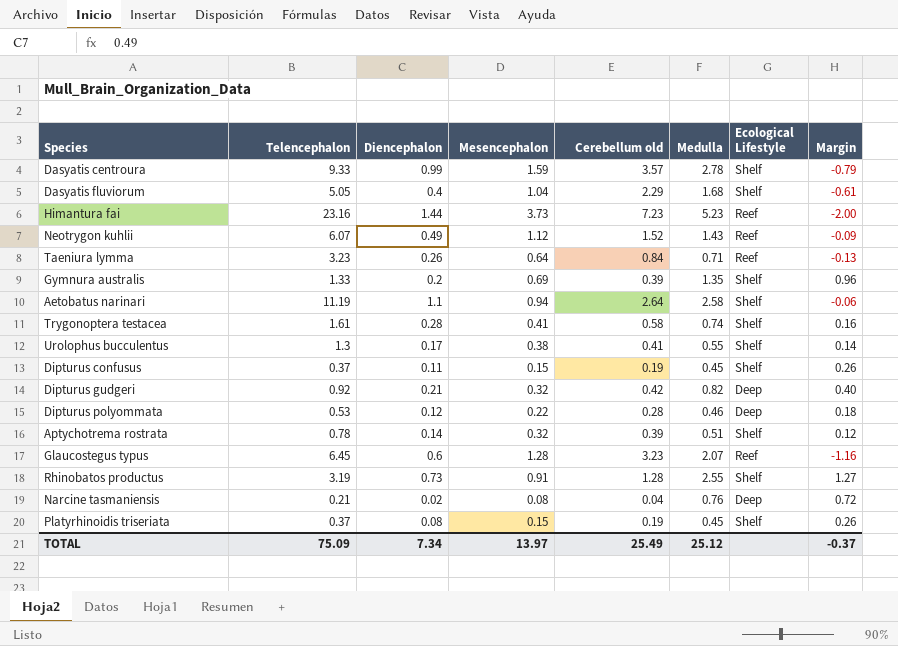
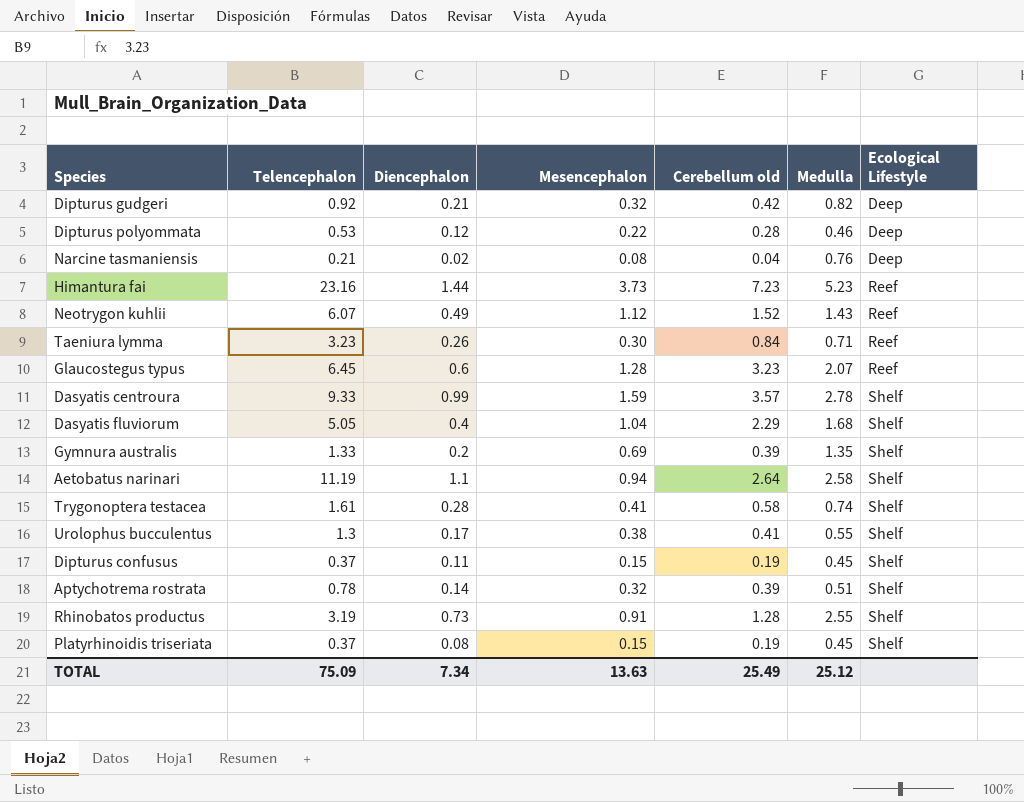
row order: none -> Ecological Lifestyle ascending
column Margin | formula: [Medulla] - [Cerebellum old] -> none
Taeniura lymma | Mesencephalon: 0.64 -> 0.30
TOTAL | Mesencephalon: 13.97 -> 13.63

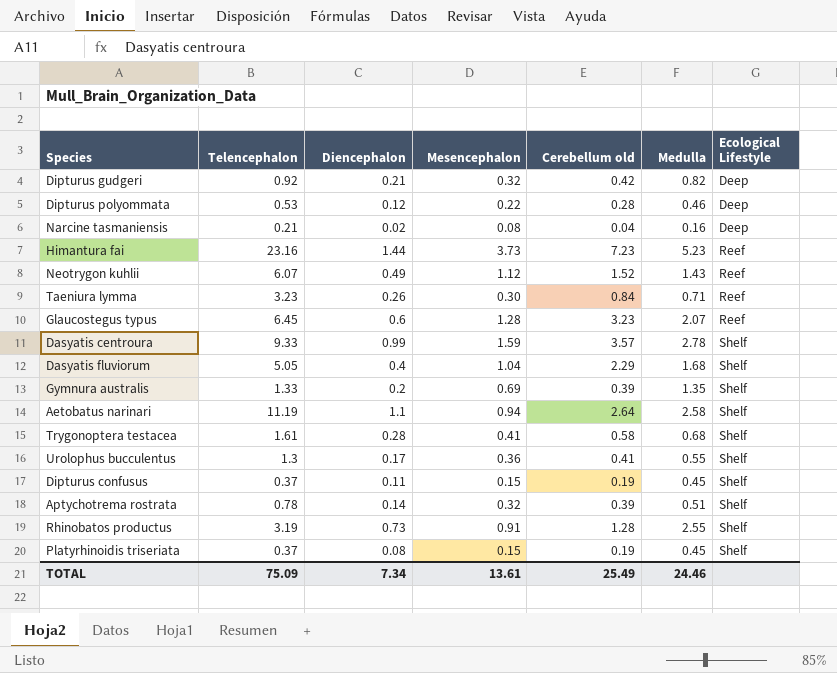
Narcine tasmaniensis | Medulla: 0.76 -> 0.16
Trygonoptera testacea | Medulla: 0.74 -> 0.68
Urolophus bucculentus | Mesencephalon: 0.38 -> 0.36
TOTAL | Mesencephalon: 13.63 -> 13.61
TOTAL | Medulla: 25.12 -> 24.46

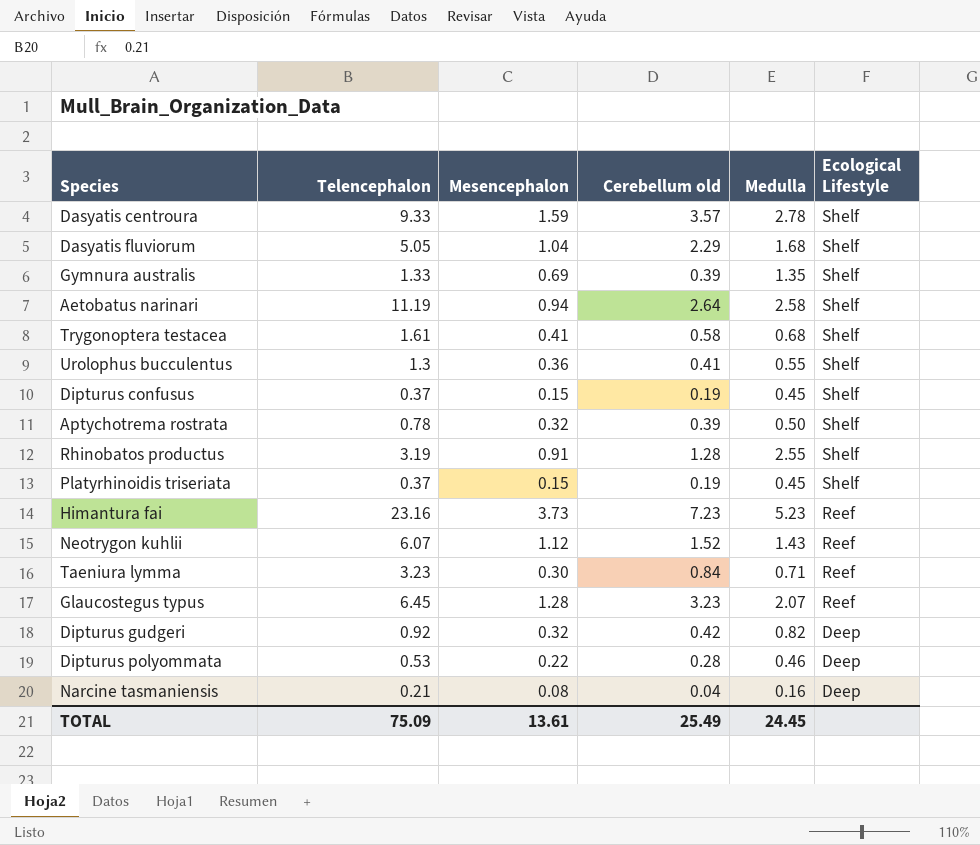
row order: Ecological Lifestyle ascending -> Ecological Lifestyle descending
column Diencephalon | position: 3 -> none
Aptychotrema rostrata | Medulla: 0.51 -> 0.50
TOTAL | Medulla: 24.46 -> 24.45

